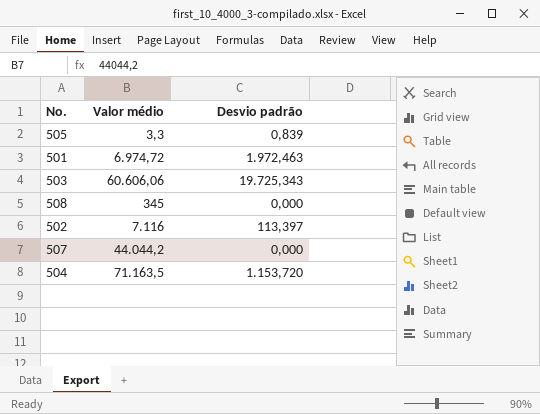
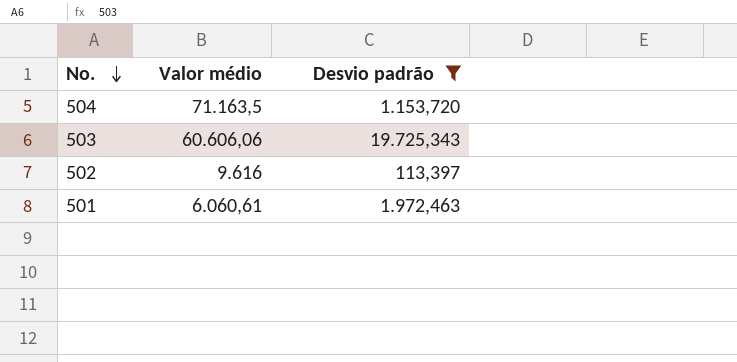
filter: none -> Desvio padrão >= 113,397
row order: none -> No. descending
502 | Valor médio: 7.116 -> 9.616
501 | Valor médio: 6.974,72 -> 6.060,61

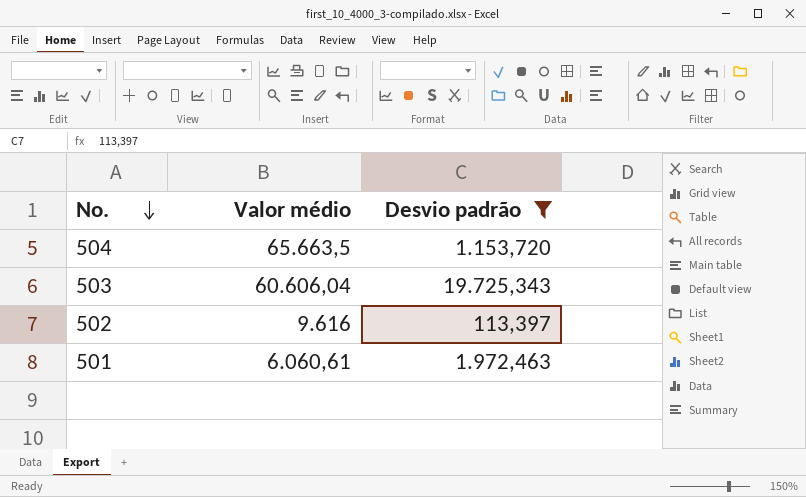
504 | Valor médio: 71.163,5 -> 65.663,5
503 | Valor médio: 60.606,06 -> 60.606,04

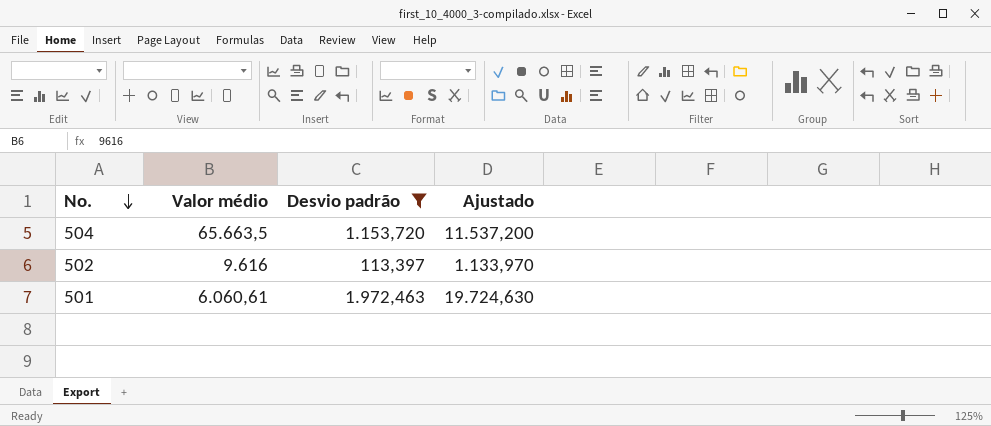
column Ajustado | formula: none -> [Desvio padrão] * 10
row 503: 60.606,04 | 19.725,343 -> none

